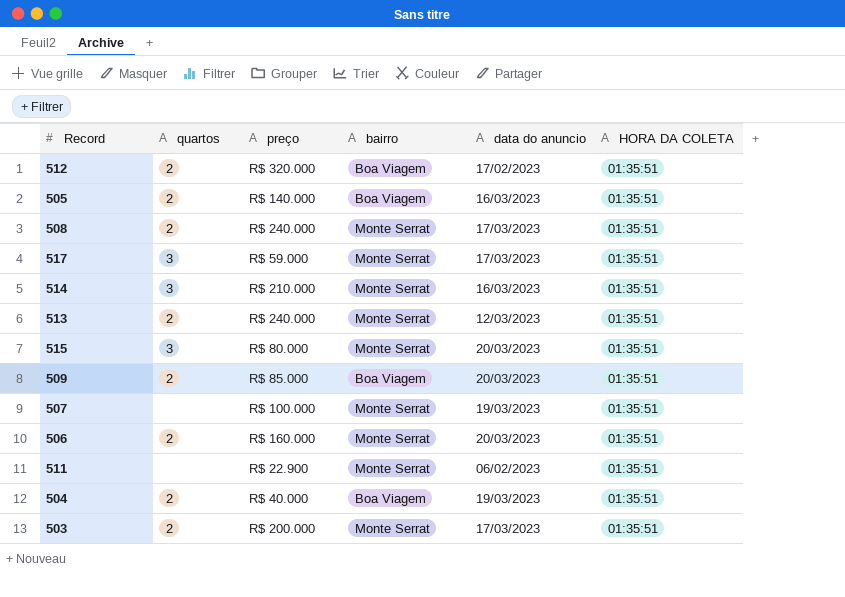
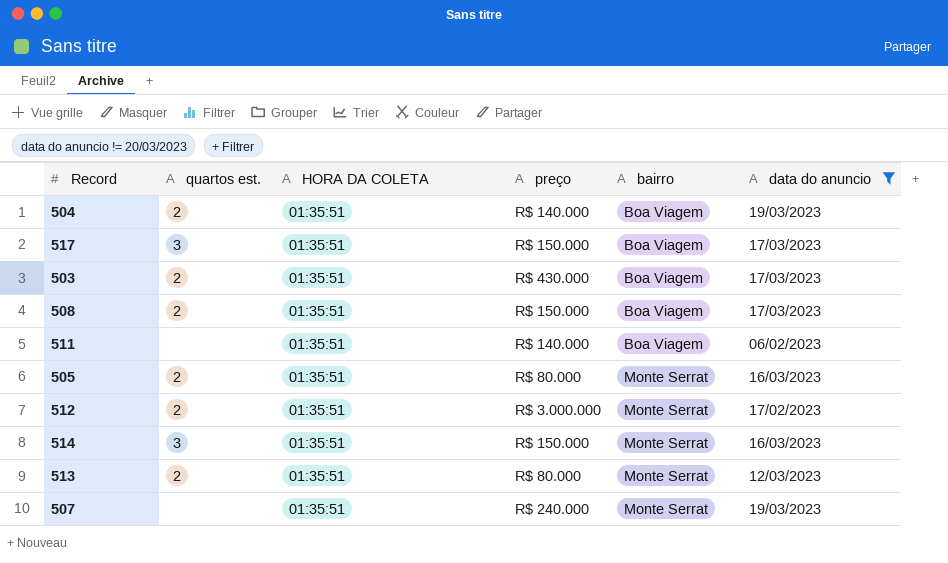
filter: none -> data do anuncio != 20/03/2023
row order: none -> bairro ascending
column name: quartos -> quartos est.
column HORA DA COLETA | position: 6 -> 3
504 | preço: R$ 40.000 -> R$ 140.000
517 | preço: R$ 59.000 -> R$ 150.000
517 | bairro: Monte Serrat -> Boa Viagem
503 | preço: R$ 200.000 -> R$ 430.000
503 | bairro: Monte Serrat -> Boa Viagem
508 | preço: R$ 240.000 -> R$ 150.000
508 | bairro: Monte Serrat -> Boa Viagem
511 | preço: R$ 22.900 -> R$ 140.000
511 | bairro: Monte Serrat -> Boa Viagem
505 | preço: R$ 140.000 -> R$ 80.000
505 | bairro: Boa Viagem -> Monte Serrat
512 | preço: R$ 320.000 -> R$ 3.000.000
512 | bairro: Boa Viagem -> Monte Serrat
514 | preço: R$ 210.000 -> R$ 150.000
513 | preço: R$ 240.000 -> R$ 80.000
507 | preço: R$ 100.000 -> R$ 240.000

